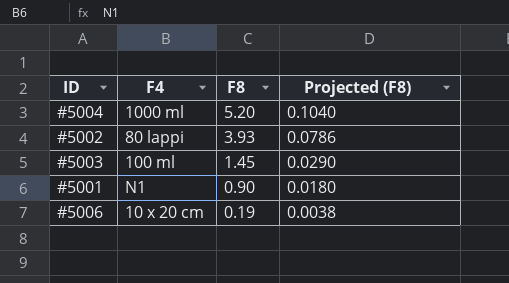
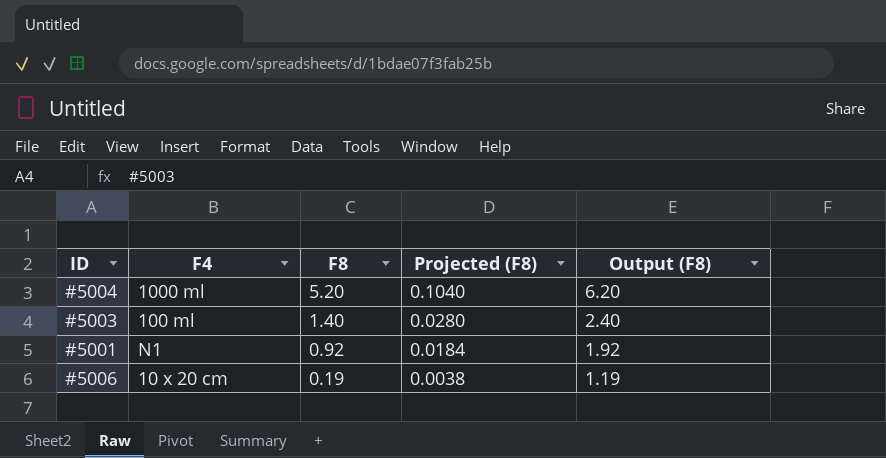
column Output (F8) | formula: none -> [F8] + 1
row #5002: 80 lappi | 3.93 | 0.0786 -> none
#5003 | F8: 1.45 -> 1.40
#5003 | Projected (F8): 0.0290 -> 0.0280
#5001 | F8: 0.90 -> 0.92
#5001 | Projected (F8): 0.0180 -> 0.0184

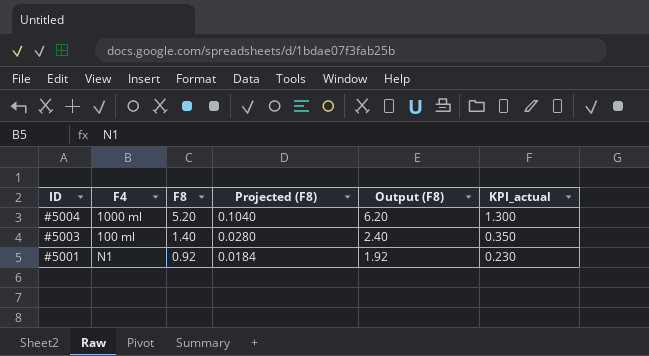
column KPI_actual | formula: none -> [F8] * 0.25
row #5006: 10 x 20 cm | 0.19 | 0.0038 | 1.19 -> none

